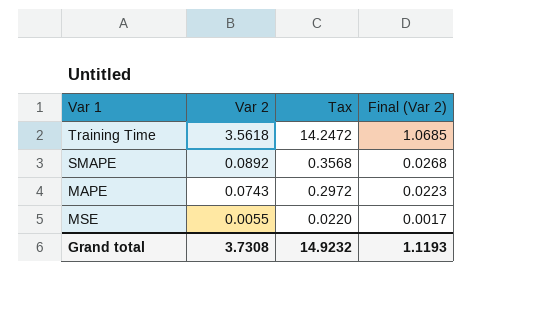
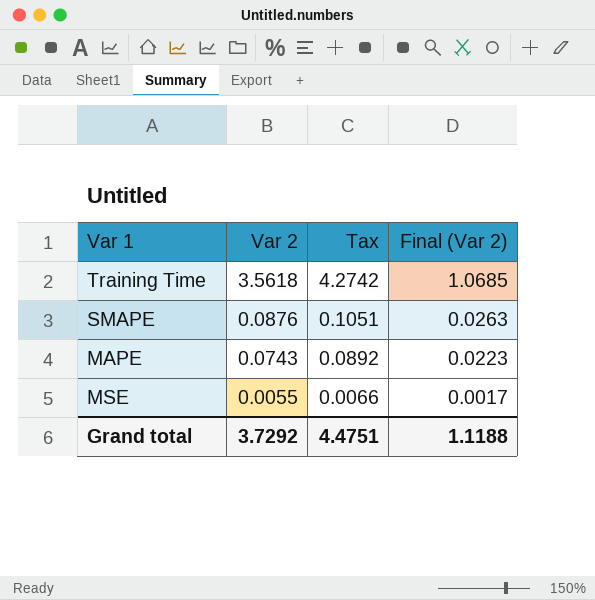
column Tax | formula: [Var 2] * 4 -> [Var 2] * 1.2
SMAPE | Var 2: 0.0892 -> 0.0876
SMAPE | Final (Var 2): 0.0268 -> 0.0263
Grand total | Var 2: 3.7308 -> 3.7292
Grand total | Tax: 14.9232 -> 4.4751
Grand total | Final (Var 2): 1.1193 -> 1.1188

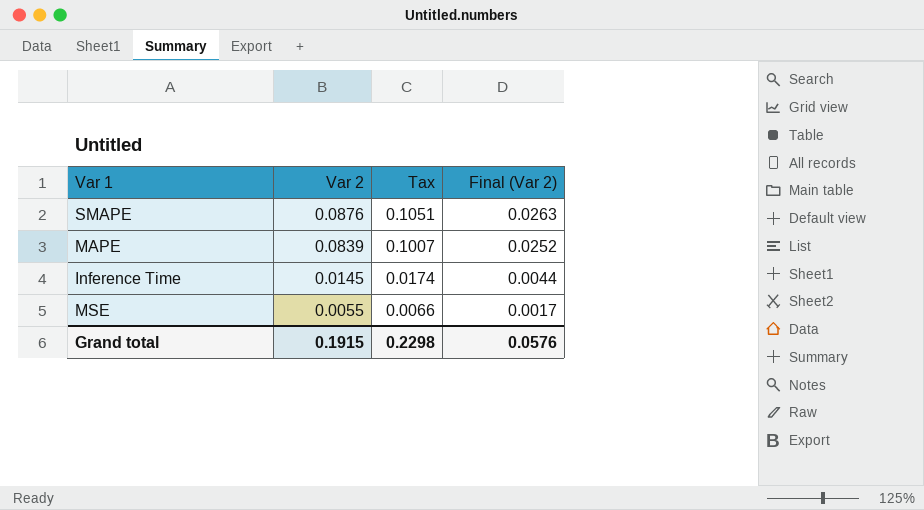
row Training Time: 3.5618 | 4.2742 | 1.0685 -> none
MAPE | Var 2: 0.0743 -> 0.0839
MAPE | Tax: 0.0892 -> 0.1007
MAPE | Final (Var 2): 0.0223 -> 0.0252
row Inference Time: none -> 0.0145 | 0.0174 | 0.0044
Grand total | Var 2: 3.7292 -> 0.1915
Grand total | Tax: 4.4751 -> 0.2298
Grand total | Final (Var 2): 1.1188 -> 0.0576

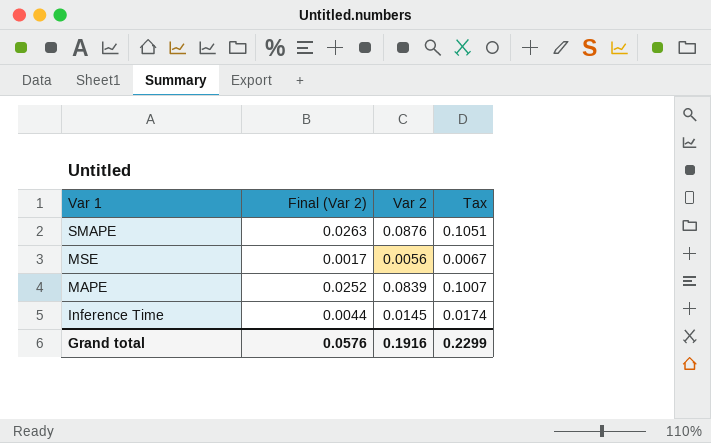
row order: Var 2 descending -> Var 1 descending
column Final (Var 2) | position: 4 -> 2
MSE | Var 2: 0.0055 -> 0.0056
MSE | Tax: 0.0066 -> 0.0067
Grand total | Var 2: 0.1915 -> 0.1916
Grand total | Tax: 0.2298 -> 0.2299

